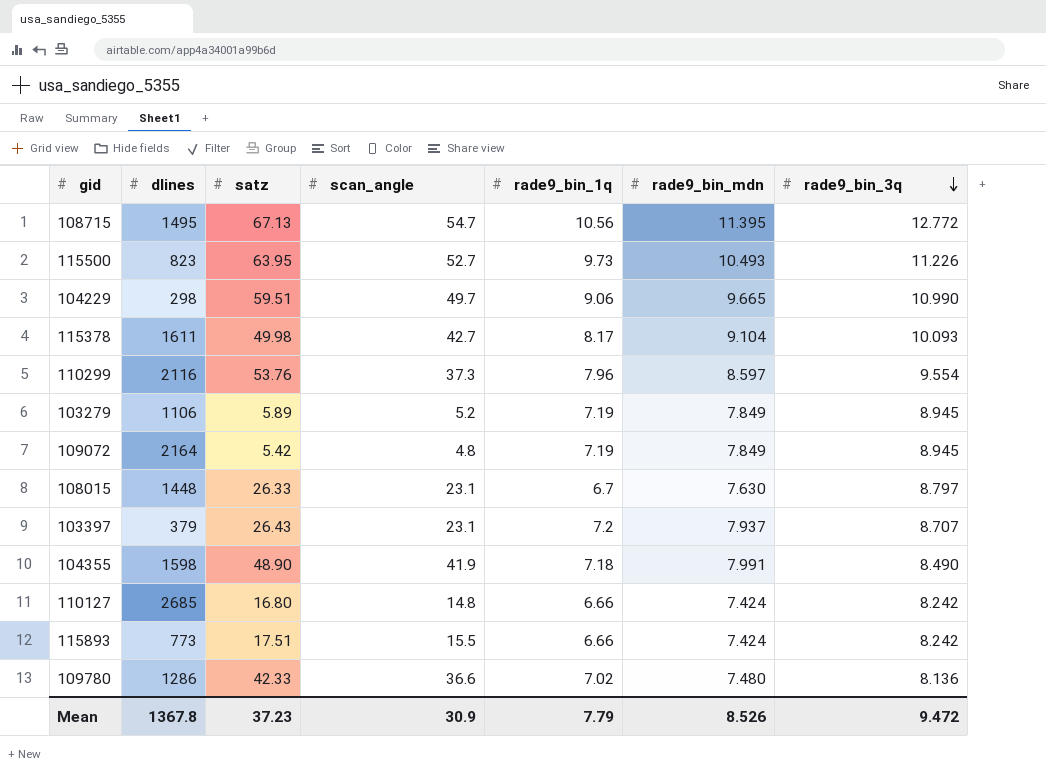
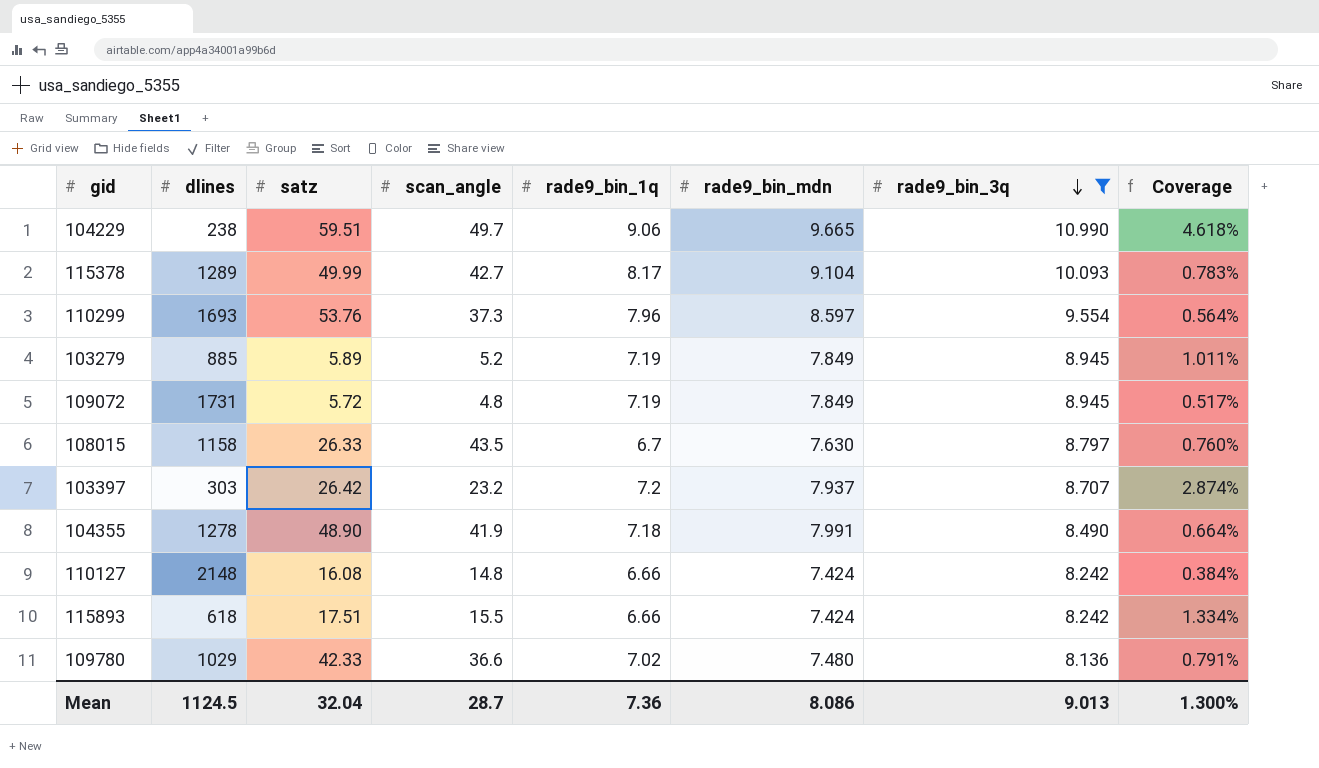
filter: none -> rade9_bin_3q <= 10.990
column Coverage | formula: none -> [rade9_bin_3q] / [dlines]
104229 | dlines: 298 -> 238
115378 | dlines: 1611 -> 1289
115378 | satz: 49.98 -> 49.99
110299 | dlines: 2116 -> 1693
103279 | dlines: 1106 -> 885
109072 | dlines: 2164 -> 1731
109072 | satz: 5.42 -> 5.72
108015 | dlines: 1448 -> 1158
108015 | scan_angle: 23.1 -> 43.5
103397 | dlines: 379 -> 303
103397 | satz: 26.43 -> 26.42
103397 | scan_angle: 23.1 -> 23.2
104355 | dlines: 1598 -> 1278
110127 | dlines: 2685 -> 2148
110127 | satz: 16.80 -> 16.08
115893 | dlines: 773 -> 618
109780 | dlines: 1286 -> 1029
Mean | dlines: 1367.8 -> 1124.5
Mean | satz: 37.23 -> 32.04
Mean | scan_angle: 30.9 -> 28.7
Mean | rade9_bin_1q: 7.79 -> 7.36
Mean | rade9_bin_mdn: 8.526 -> 8.086
Mean | rade9_bin_3q: 9.472 -> 9.013

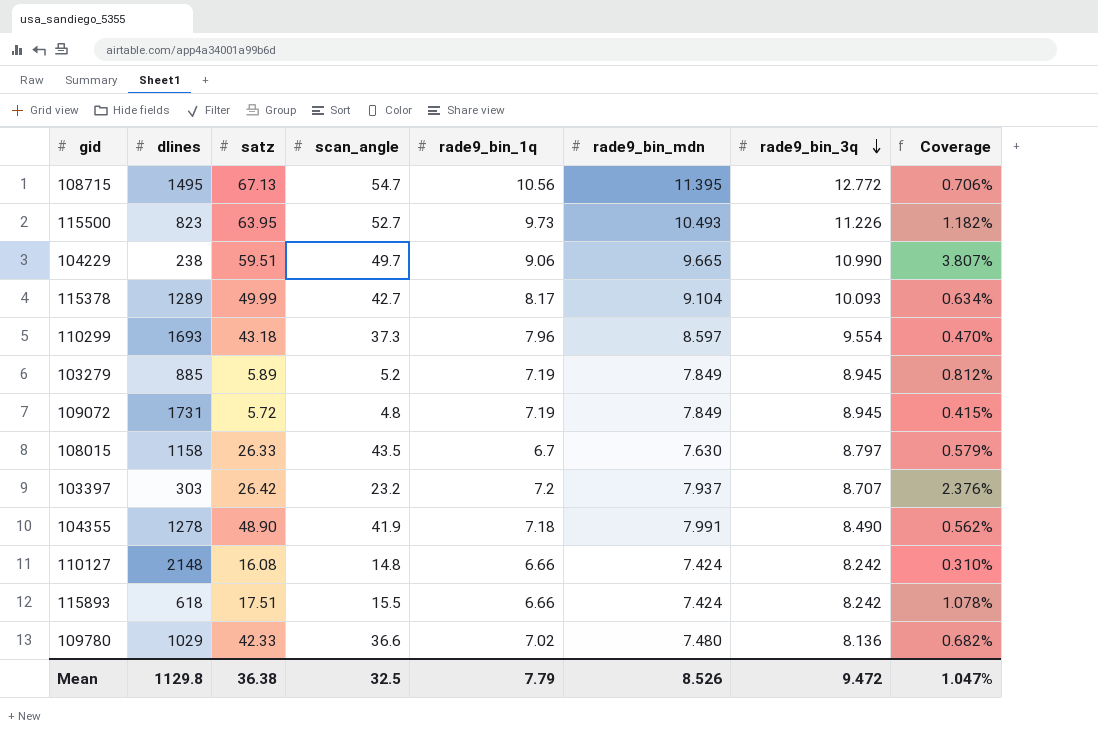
filter: rade9_bin_3q <= 10.990 -> none
column Coverage | formula: [rade9_bin_3q] / [dlines] -> [rade9_bin_1q] / [dlines]
110299 | satz: 53.76 -> 43.18
Mean | dlines: 1124.5 -> 1129.8
Mean | satz: 32.04 -> 36.38
Mean | scan_angle: 28.7 -> 32.5
Mean | rade9_bin_1q: 7.36 -> 7.79
Mean | rade9_bin_mdn: 8.086 -> 8.526
Mean | rade9_bin_3q: 9.013 -> 9.472
Mean | Coverage: 1.300% -> 1.047%

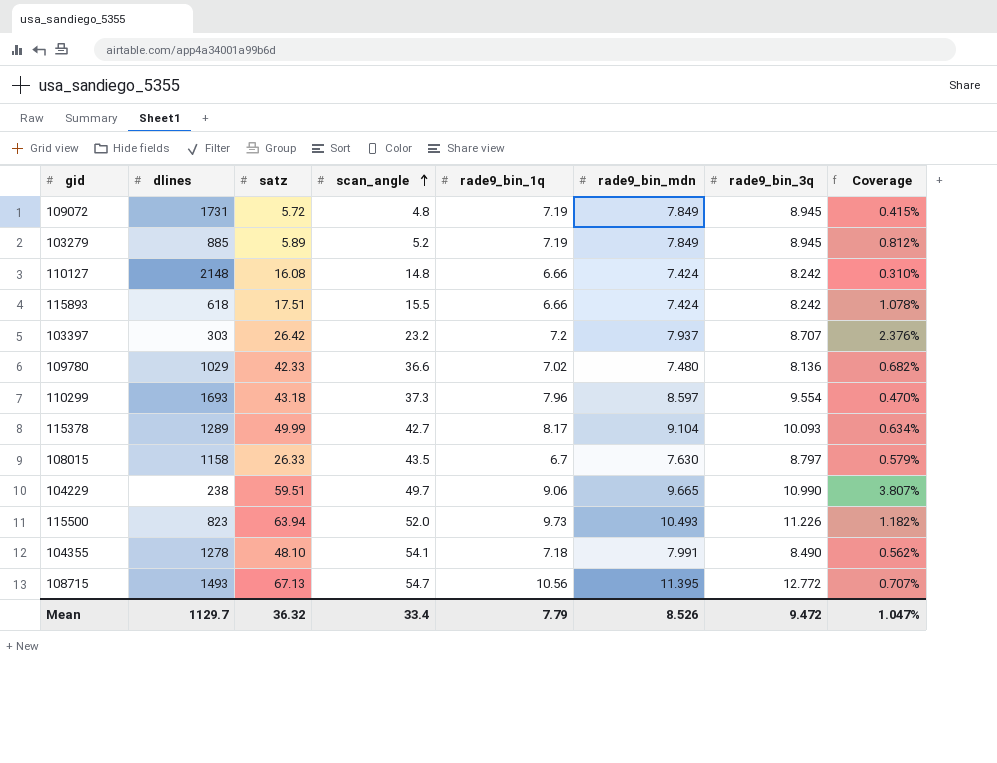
row order: rade9_bin_3q descending -> scan_angle ascending
115500 | satz: 63.95 -> 63.94
115500 | scan_angle: 52.7 -> 52.0
104355 | satz: 48.90 -> 48.10
104355 | scan_angle: 41.9 -> 54.1
108715 | dlines: 1495 -> 1493
108715 | Coverage: 0.706% -> 0.707%
Mean | dlines: 1129.8 -> 1129.7
Mean | satz: 36.38 -> 36.32
Mean | scan_angle: 32.5 -> 33.4

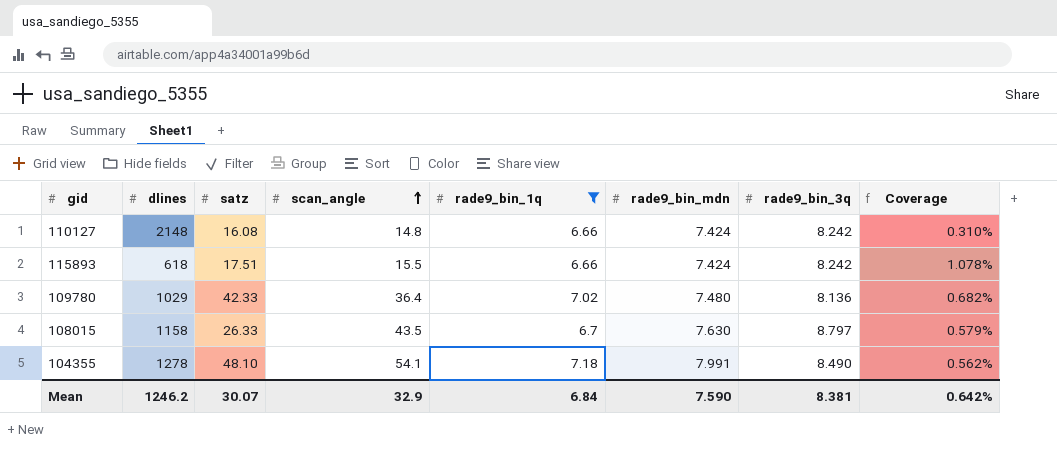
filter: none -> rade9_bin_1q <= 7.18
109780 | scan_angle: 36.6 -> 36.4
Mean | dlines: 1129.7 -> 1246.2
Mean | satz: 36.32 -> 30.07
Mean | scan_angle: 33.4 -> 32.9
Mean | rade9_bin_1q: 7.79 -> 6.84
Mean | rade9_bin_mdn: 8.526 -> 7.590
Mean | rade9_bin_3q: 9.472 -> 8.381
Mean | Coverage: 1.047% -> 0.642%

